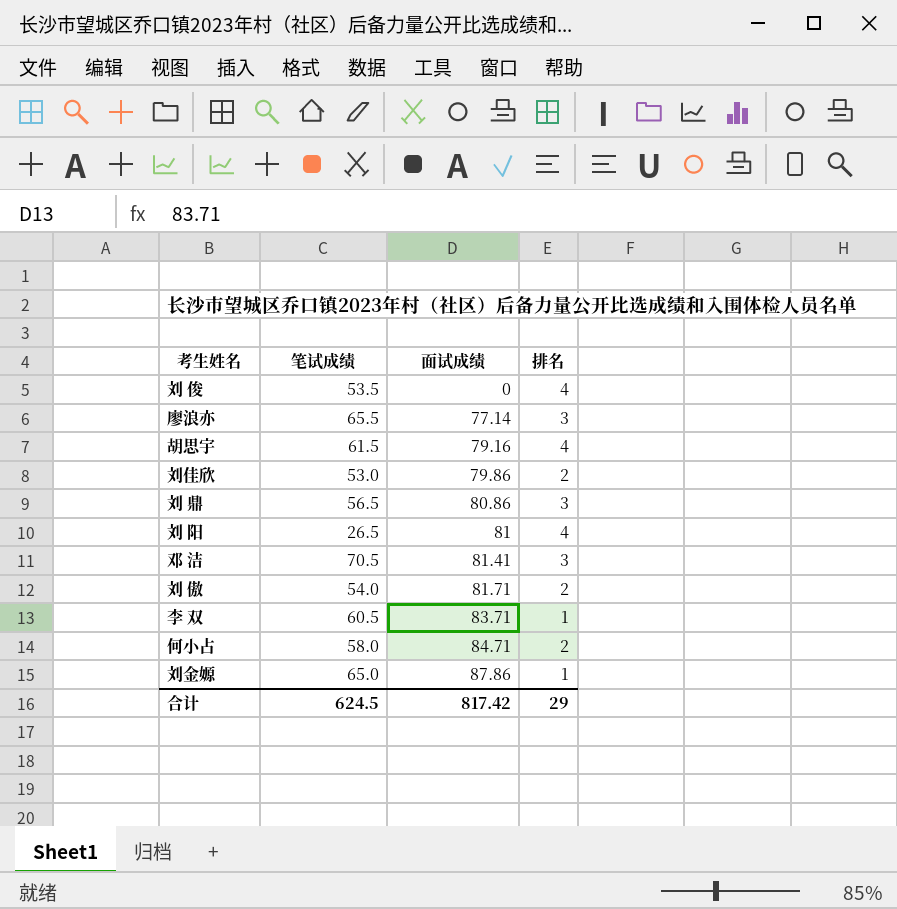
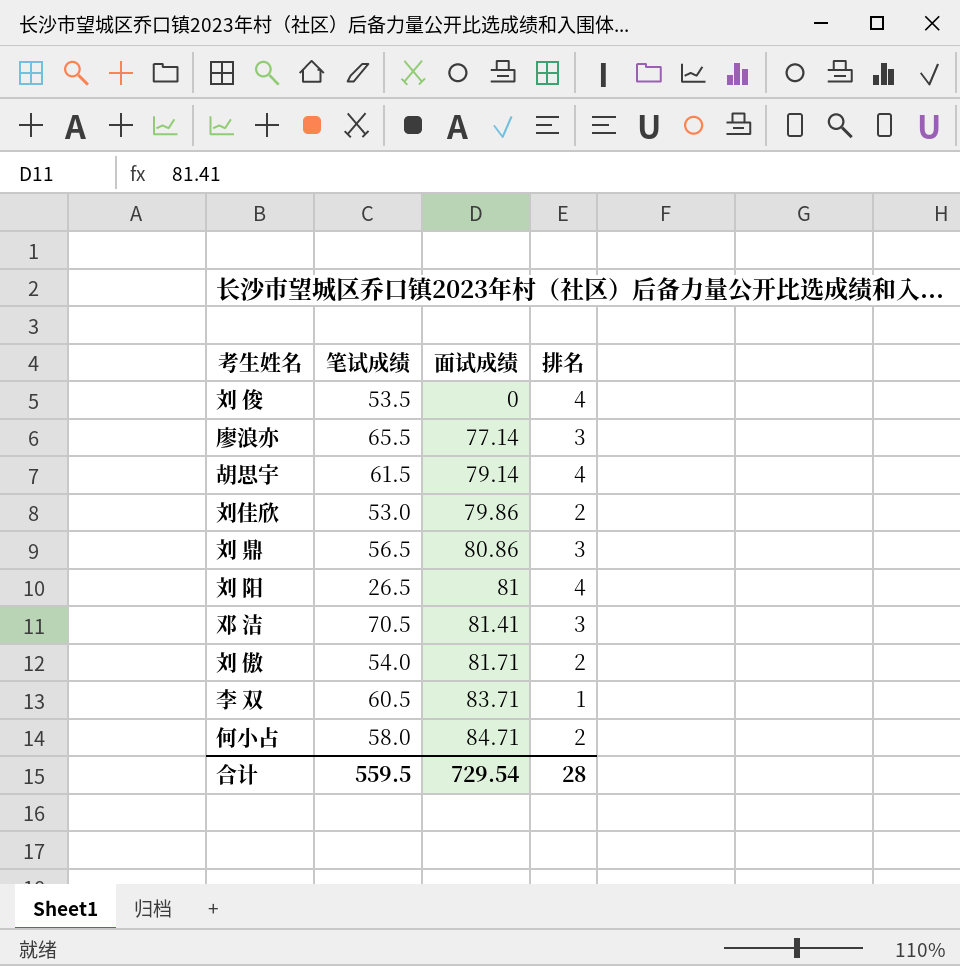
row 刘金嫄: 65.0 | 87.86 | 1 -> none
胡思宇 | 面试成绩: 79.16 -> 79.14
合计 | 笔试成绩: 624.5 -> 559.5
合计 | 面试成绩: 817.42 -> 729.54
合计 | 排名: 29 -> 28

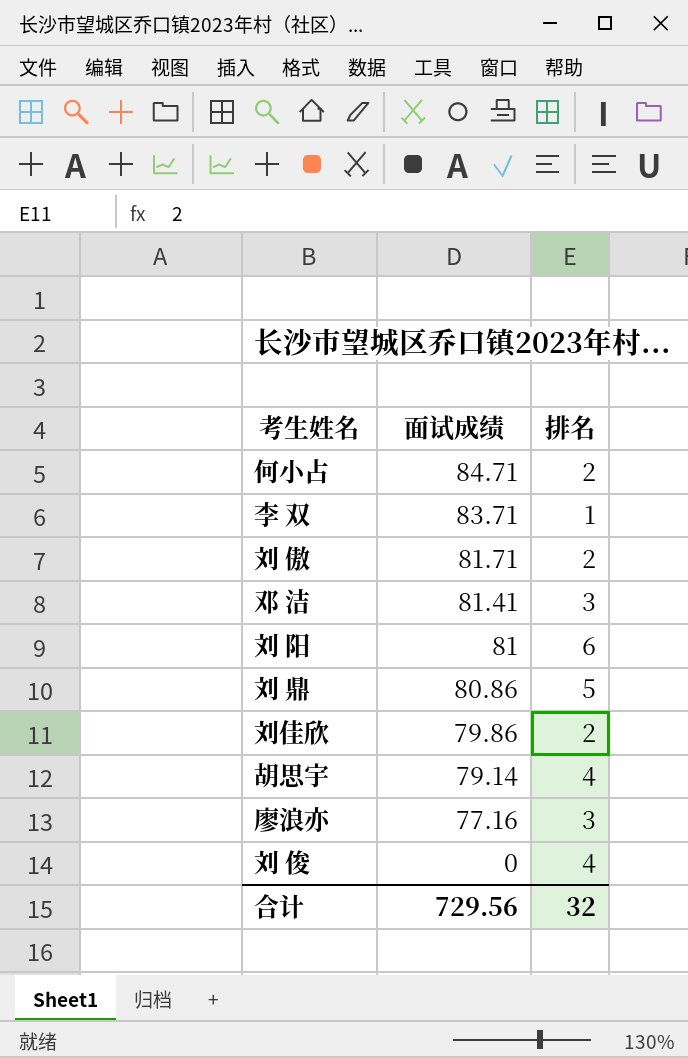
row order: 面试成绩 ascending -> 面试成绩 descending
column 笔试成绩 | position: 2 -> none
刘 阳 | 排名: 4 -> 6
刘 鼎 | 排名: 3 -> 5
廖浪亦 | 面试成绩: 77.14 -> 77.16
合计 | 面试成绩: 729.54 -> 729.56
合计 | 排名: 28 -> 32

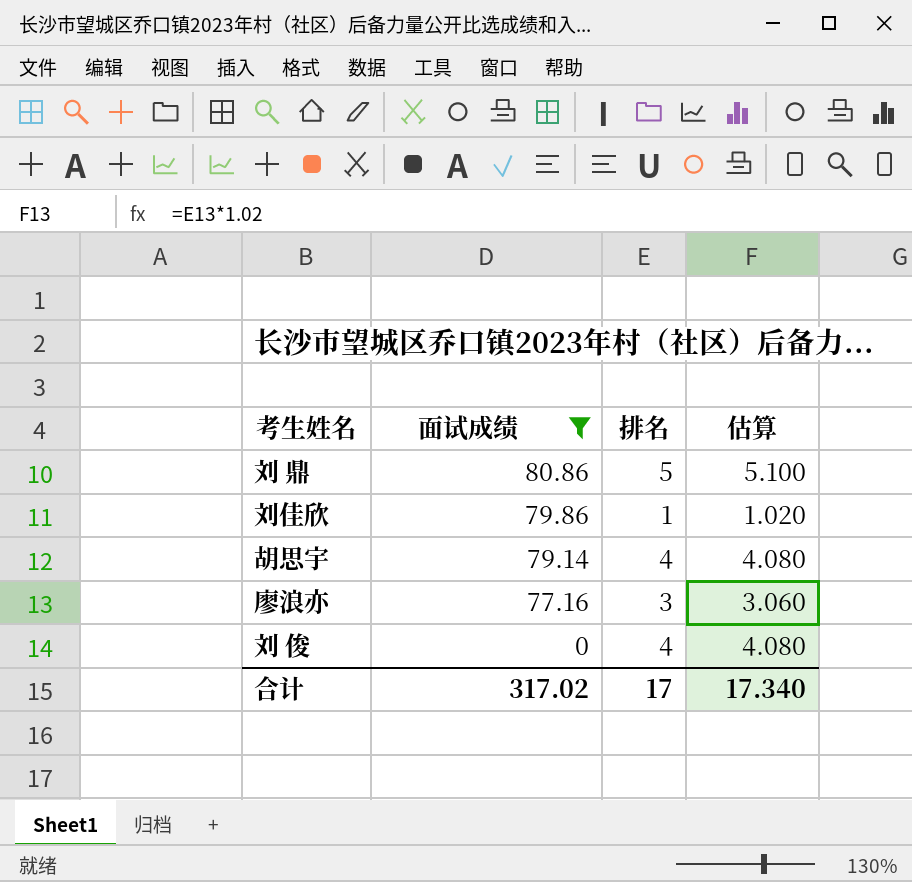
filter: none -> 面试成绩 <= 80.86
column 估算 | formula: none -> [排名] * 1.02
刘佳欣 | 排名: 2 -> 1
合计 | 面试成绩: 729.56 -> 317.02
合计 | 排名: 32 -> 17

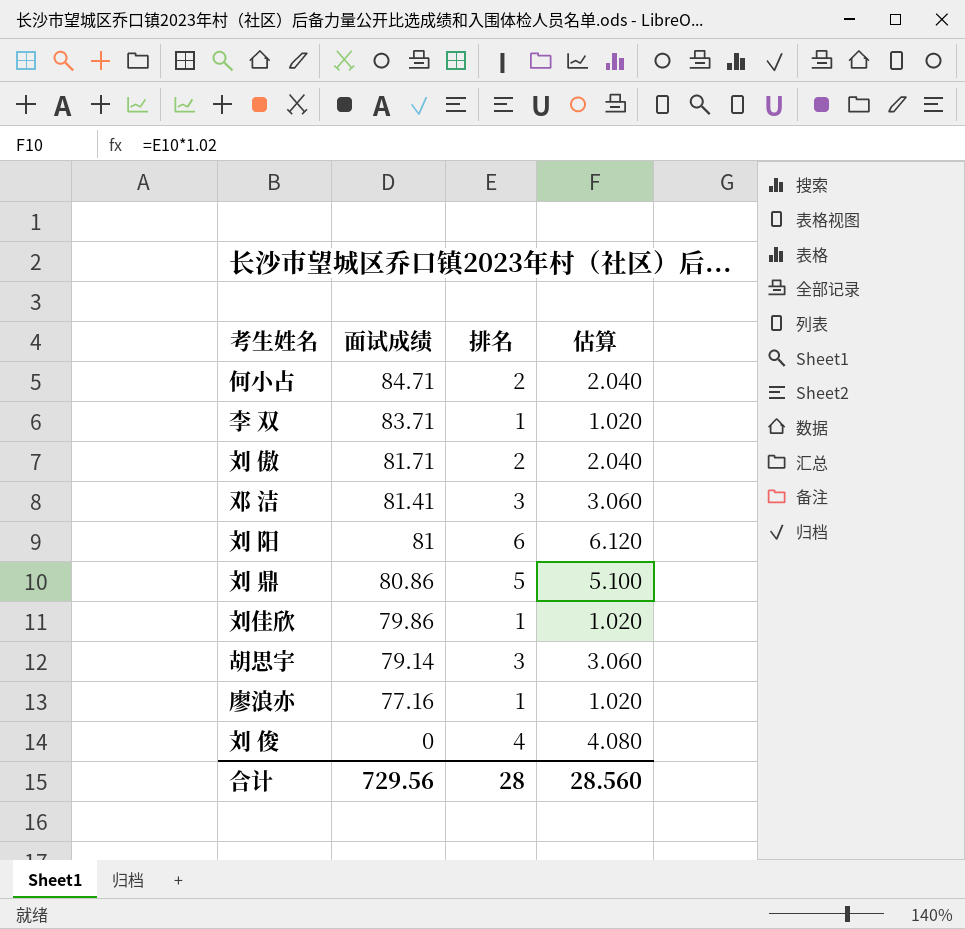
filter: 面试成绩 <= 80.86 -> none
胡思宇 | 排名: 4 -> 3
胡思宇 | 估算: 4.080 -> 3.060
廖浪亦 | 排名: 3 -> 1
廖浪亦 | 估算: 3.060 -> 1.020
合计 | 面试成绩: 317.02 -> 729.56
合计 | 排名: 17 -> 28
合计 | 估算: 17.340 -> 28.560

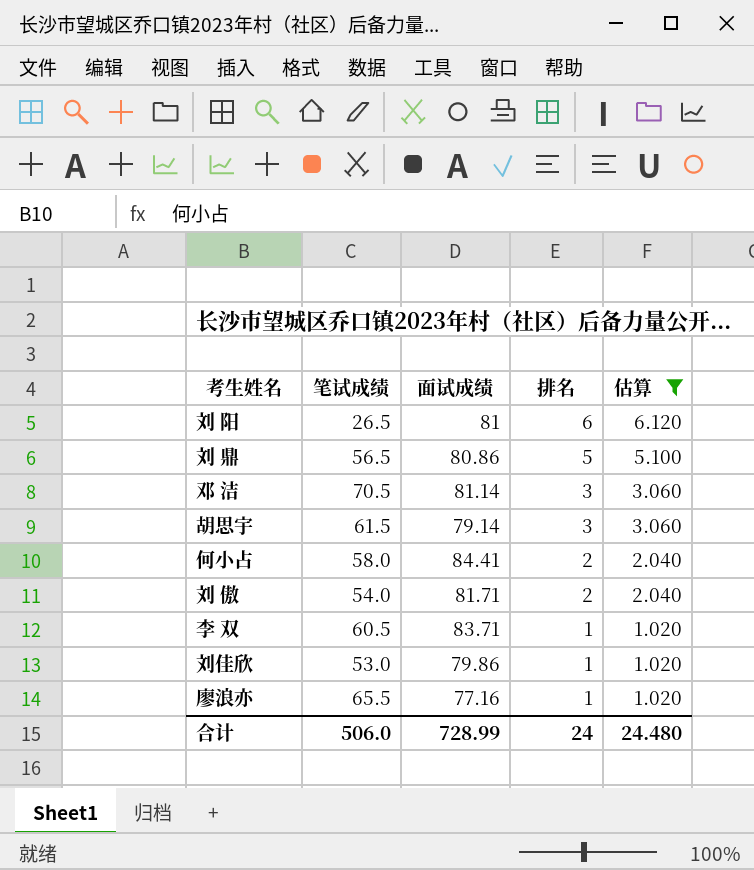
filter: none -> 估算 != 4.080
row order: 面试成绩 descending -> 排名 descending
column 笔试成绩 | position: none -> 2
邓 洁 | 面试成绩: 81.41 -> 81.14
何小占 | 面试成绩: 84.71 -> 84.41
合计 | 面试成绩: 729.56 -> 728.99
合计 | 排名: 28 -> 24
合计 | 估算: 28.560 -> 24.480

